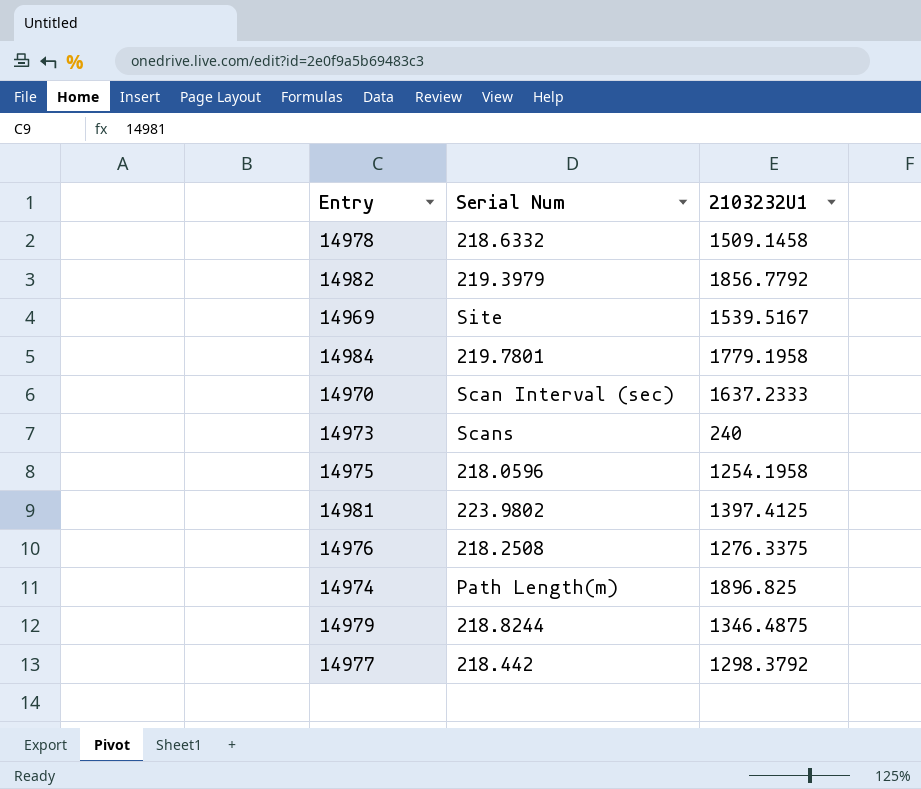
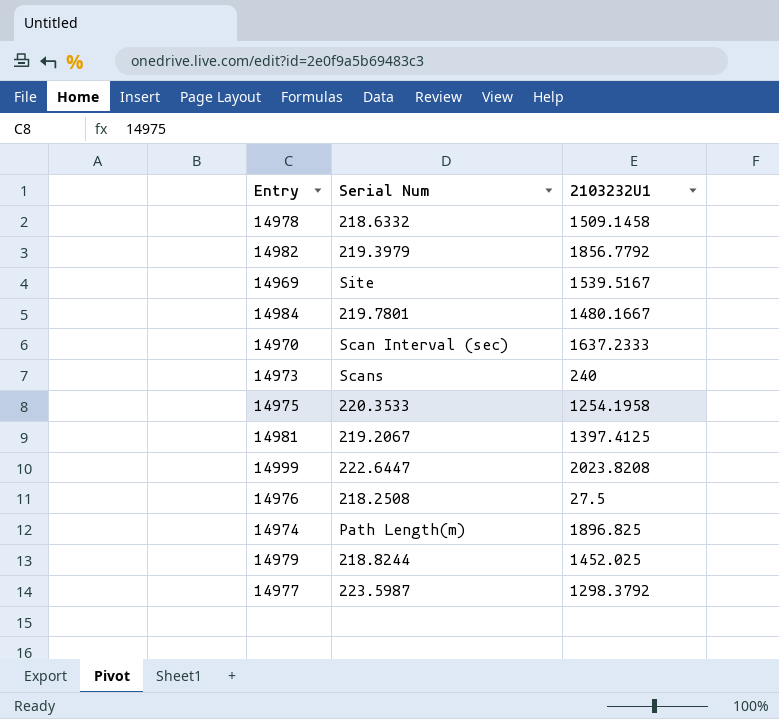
14984 | 2103232U1: 1779.1958 -> 1480.1667
14975 | Serial Num: 218.0596 -> 220.3533
14981 | Serial Num: 223.9802 -> 219.2067
row 14999: none -> 222.6447 | 2023.8208
14976 | 2103232U1: 1276.3375 -> 27.5
14979 | 2103232U1: 1346.4875 -> 1452.025
14977 | Serial Num: 218.442 -> 223.5987

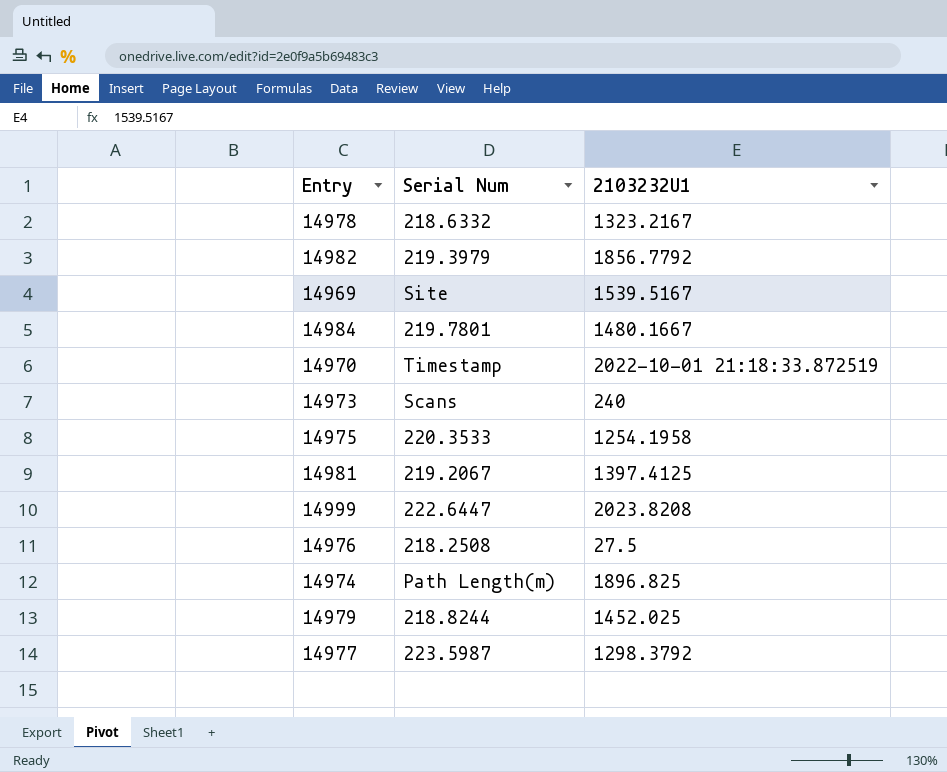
14978 | 2103232U1: 1509.1458 -> 1323.2167
14970 | Serial Num: Scan Interval (sec) -> Timestamp
14970 | 2103232U1: 1637.2333 -> 2022-10-01 21:18:33.872519

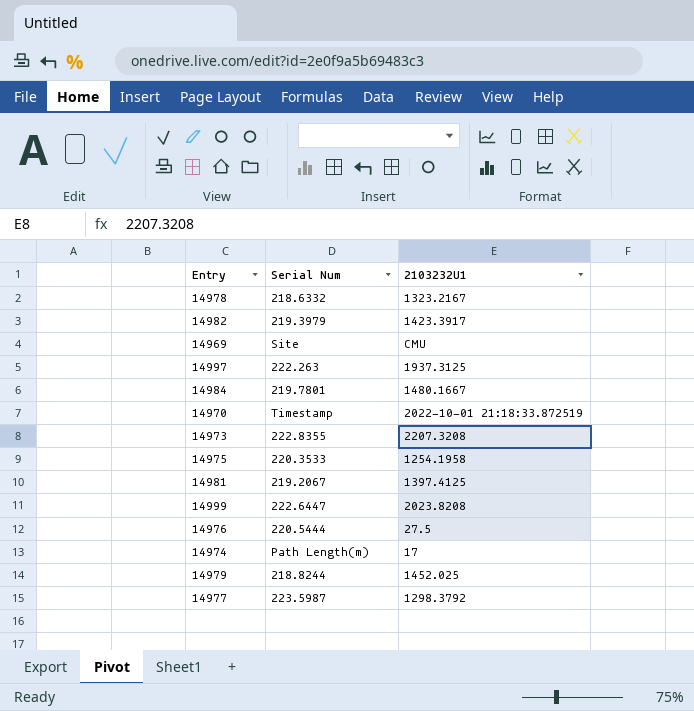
14982 | 2103232U1: 1856.7792 -> 1423.3917
14969 | 2103232U1: 1539.5167 -> CMU
row 14997: none -> 222.263 | 1937.3125
14973 | Serial Num: Scans -> 222.8355
14973 | 2103232U1: 240 -> 2207.3208
14976 | Serial Num: 218.2508 -> 220.5444
14974 | 2103232U1: 1896.825 -> 17

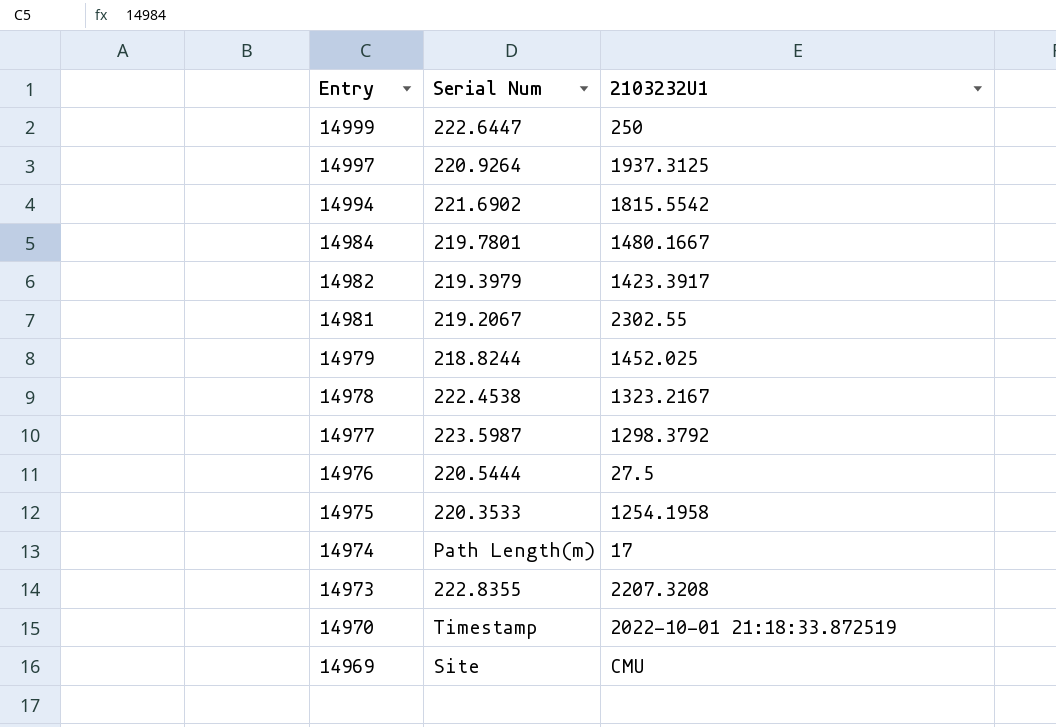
row order: none -> Entry descending
14999 | 2103232U1: 2023.8208 -> 250
14997 | Serial Num: 222.263 -> 220.9264
row 14994: none -> 221.6902 | 1815.5542
14981 | 2103232U1: 1397.4125 -> 2302.55
14978 | Serial Num: 218.6332 -> 222.4538

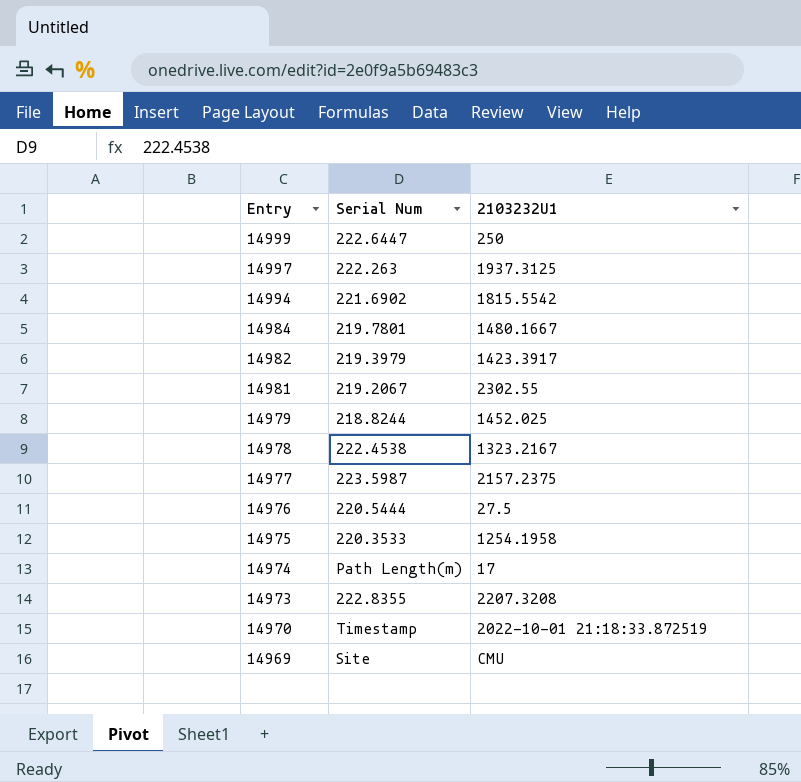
14997 | Serial Num: 220.9264 -> 222.263
14977 | 2103232U1: 1298.3792 -> 2157.2375

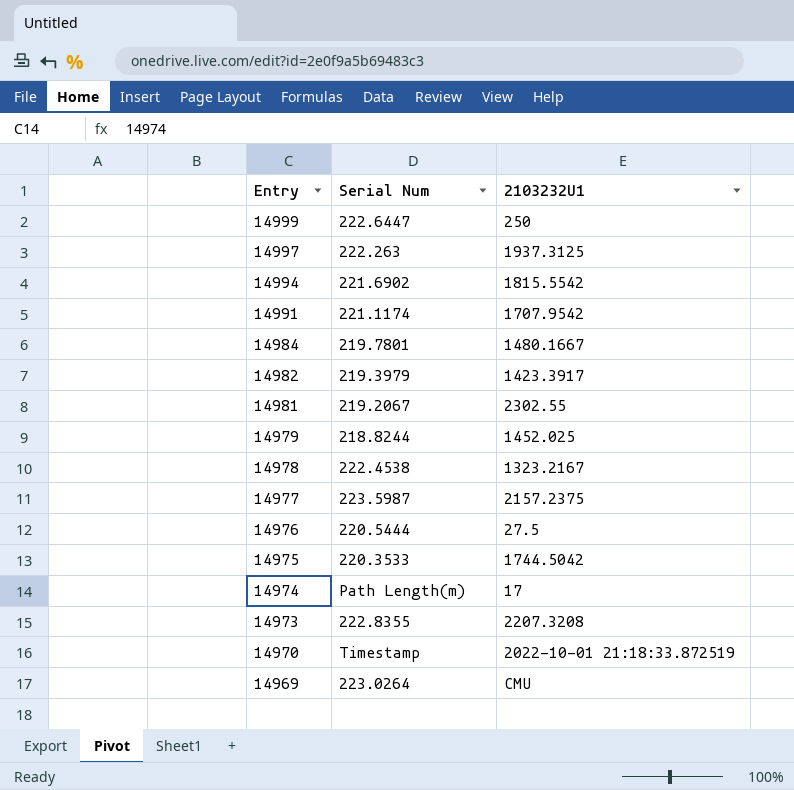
row 14991: none -> 221.1174 | 1707.9542
14975 | 2103232U1: 1254.1958 -> 1744.5042
14969 | Serial Num: Site -> 223.0264

